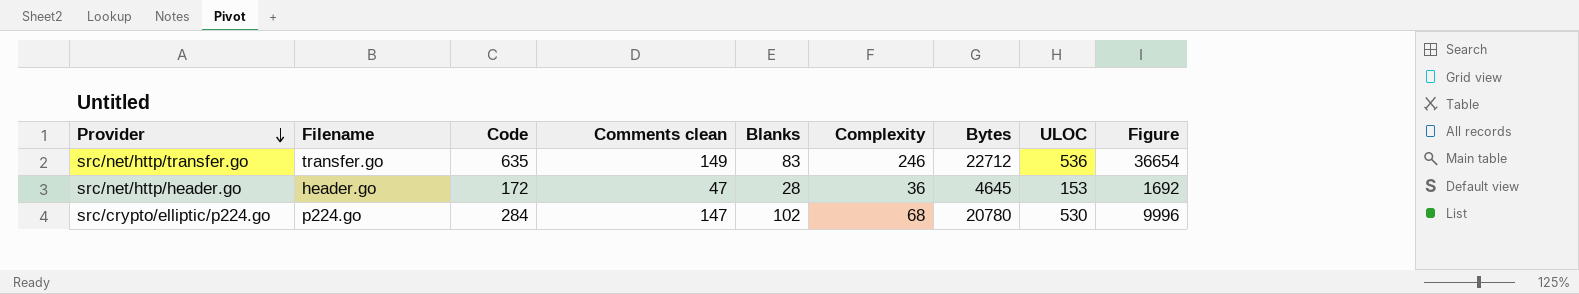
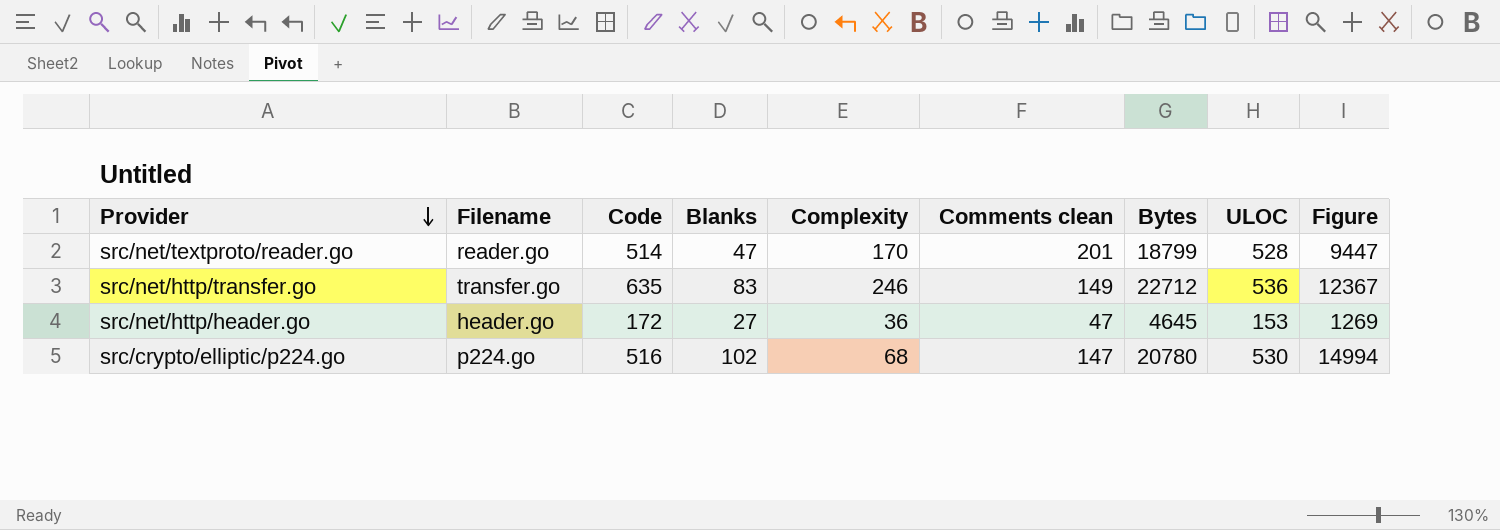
column Comments clean | position: 4 -> 6
column Figure | formula: [Comments clean] * [Complexity] -> [Blanks] * [Comments clean]
row src/net/textproto/reader.go: none -> reader.go | 514 | 47 | 170 | 201 | 18799 | 528 | 9447
src/net/http/header.go | Blanks: 28 -> 27
src/crypto/elliptic/p224.go | Code: 284 -> 516

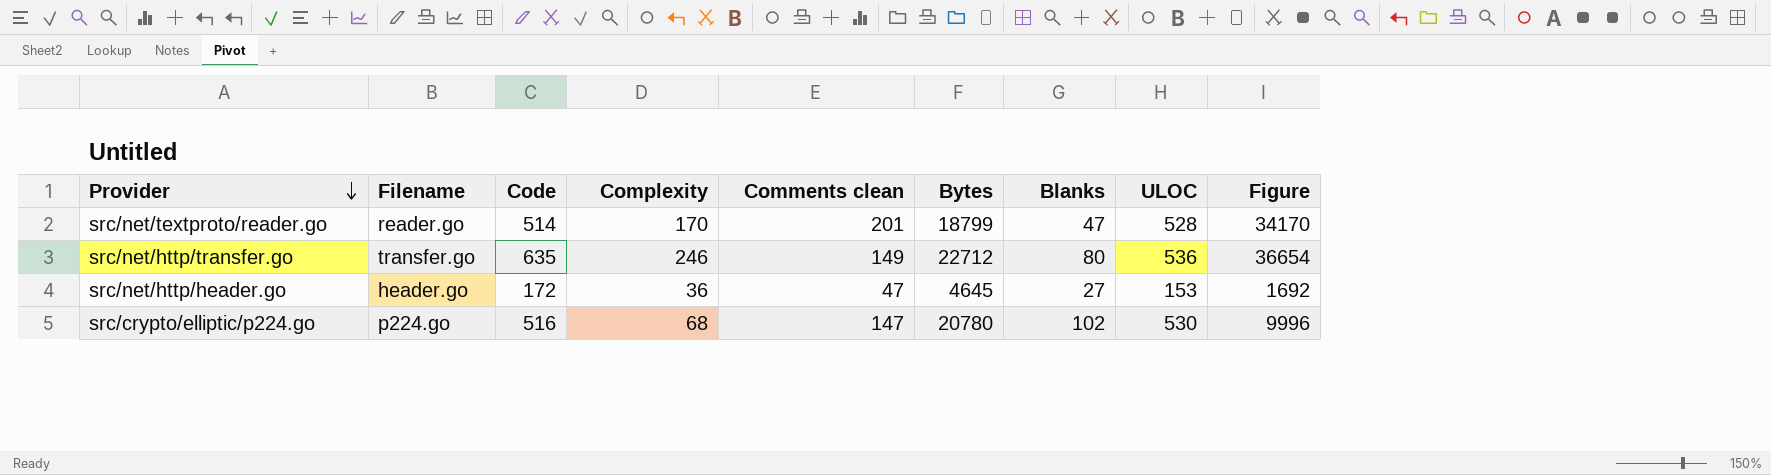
column Blanks | position: 4 -> 7
column Figure | formula: [Blanks] * [Comments clean] -> [Complexity] * [Comments clean]
src/net/http/transfer.go | Blanks: 83 -> 80

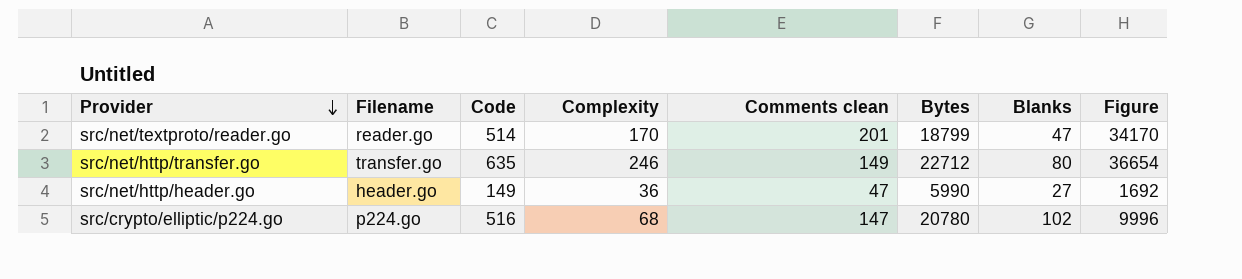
column ULOC | position: 8 -> none
src/net/http/header.go | Code: 172 -> 149
src/net/http/header.go | Bytes: 4645 -> 5990

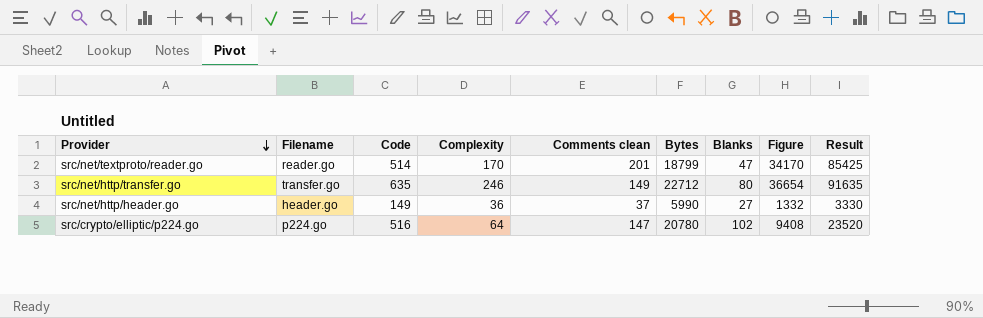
column Result | formula: none -> [Figure] * 2.5
src/net/http/header.go | Comments clean: 47 -> 37
src/net/http/header.go | Figure: 1692 -> 1332
src/crypto/elliptic/p224.go | Complexity: 68 -> 64
src/crypto/elliptic/p224.go | Figure: 9996 -> 9408

